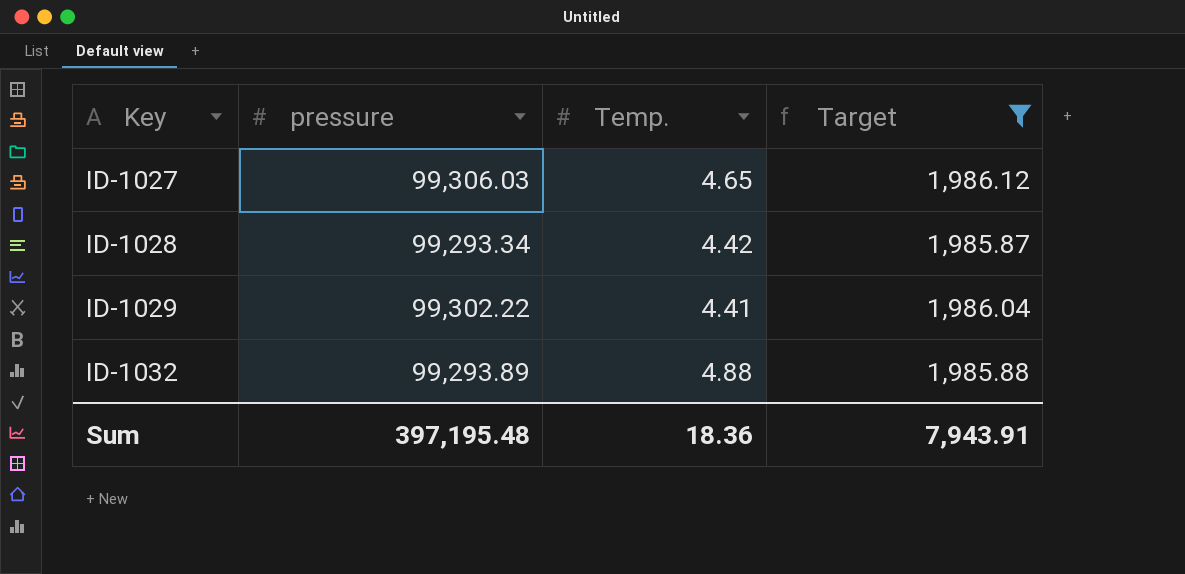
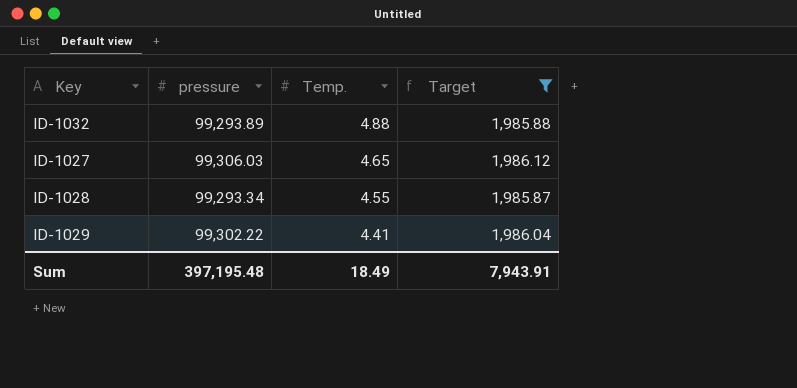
row order: Key ascending -> Temp. descending
ID-1028 | Temp.: 4.42 -> 4.55
Sum | Temp.: 18.36 -> 18.49

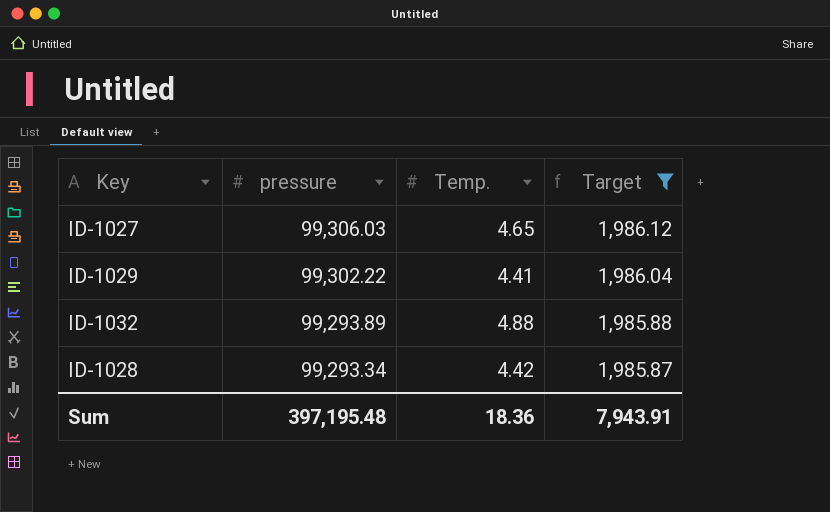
row order: Temp. descending -> pressure descending
ID-1028 | Temp.: 4.55 -> 4.42
Sum | Temp.: 18.49 -> 18.36

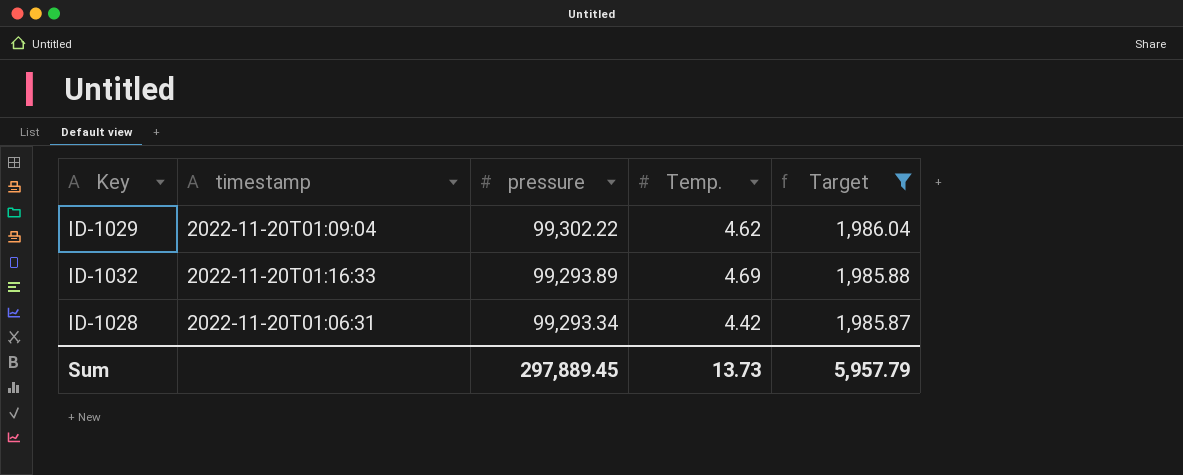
column timestamp | position: none -> 2
row ID-1027: 99,306.03 | 4.65 | 1,986.12 -> none
ID-1029 | Temp.: 4.41 -> 4.62
ID-1032 | Temp.: 4.88 -> 4.69
Sum | pressure: 397,195.48 -> 297,889.45
Sum | Temp.: 18.36 -> 13.73
Sum | Target: 7,943.91 -> 5,957.79

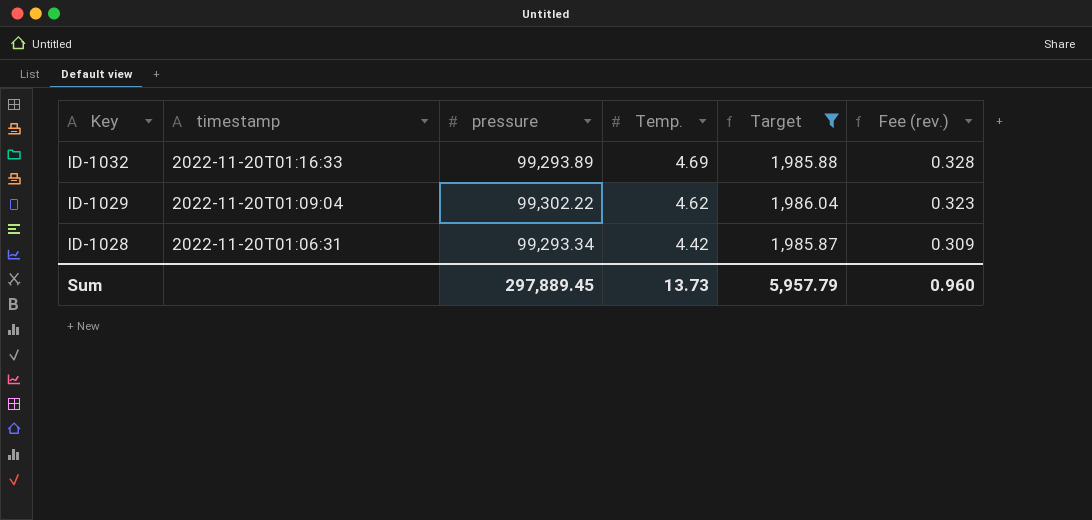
row order: pressure descending -> Key descending
column Fee (rev.) | formula: none -> [Temp.] * 0.07

